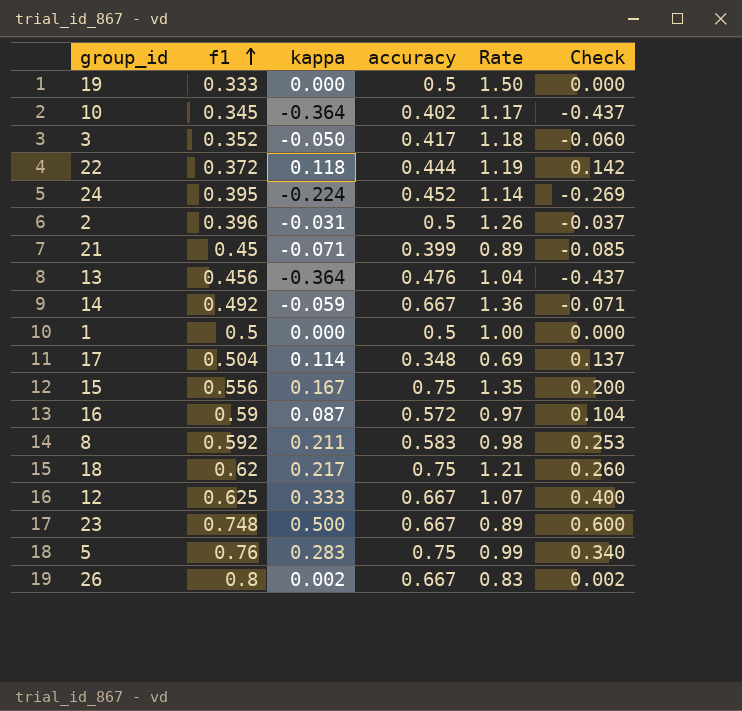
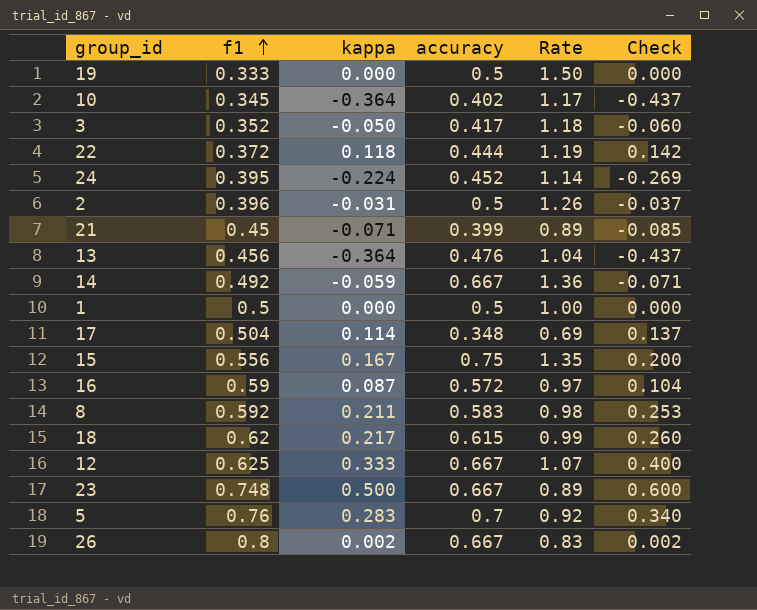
18 | accuracy: 0.75 -> 0.615
18 | Rate: 1.21 -> 0.99
5 | accuracy: 0.75 -> 0.7
5 | Rate: 0.99 -> 0.92

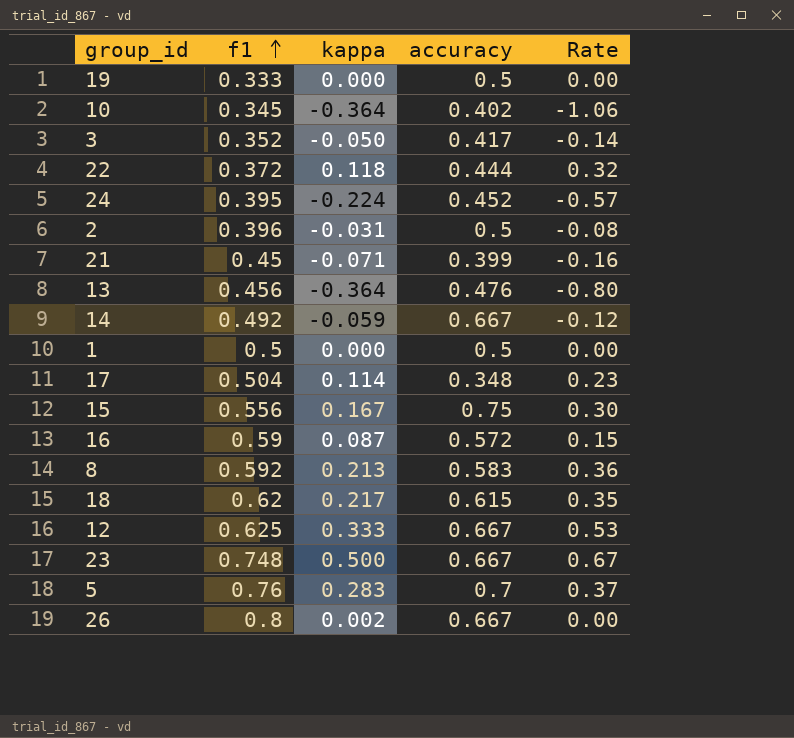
column Check | formula: [kappa] * 1.2 -> none
column Rate | formula: [accuracy] / [f1] -> [kappa] / [f1]
8 | kappa: 0.211 -> 0.213

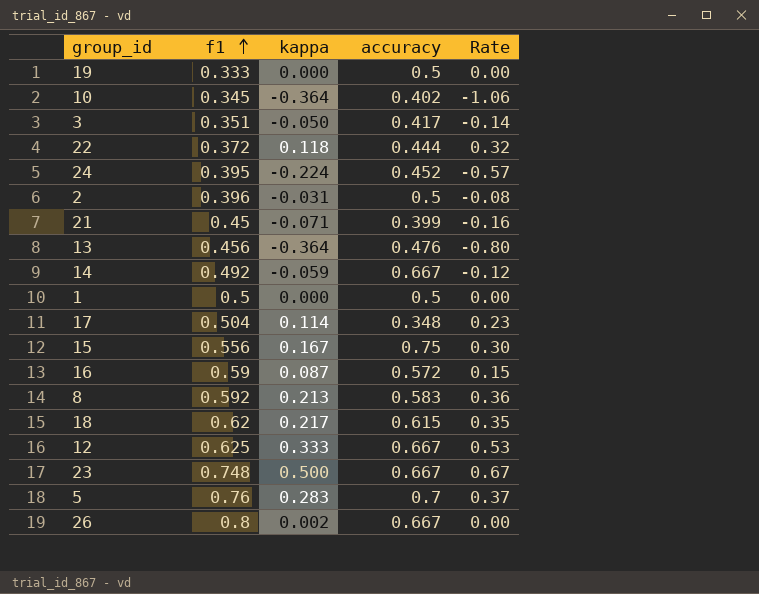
3 | f1: 0.352 -> 0.351

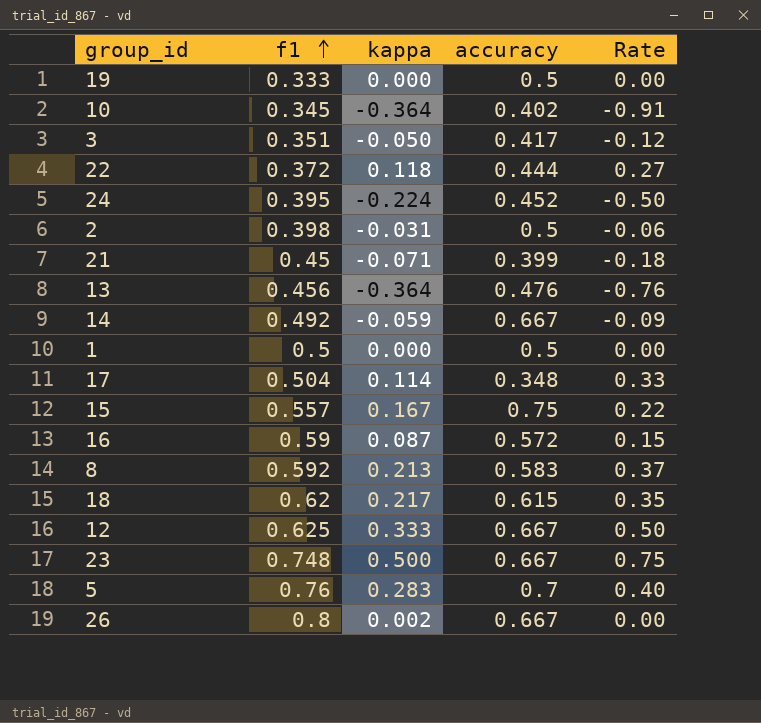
column Rate | formula: [kappa] / [f1] -> [kappa] / [accuracy]
2 | f1: 0.396 -> 0.398
15 | f1: 0.556 -> 0.557

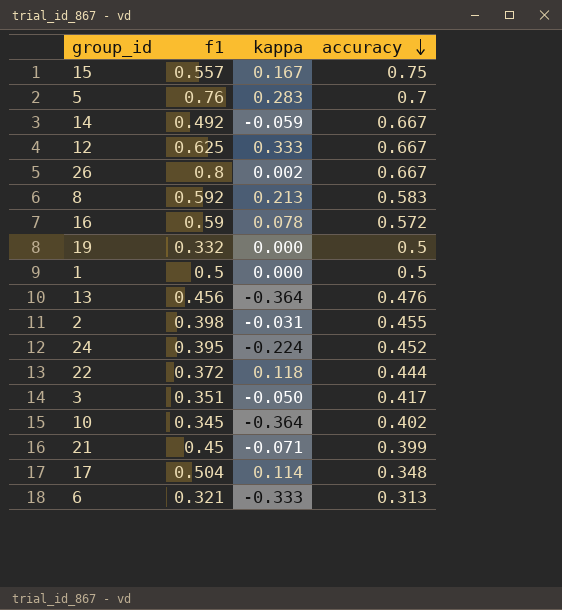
row order: f1 ascending -> accuracy descending
column Rate | formula: [kappa] / [accuracy] -> none
row 18: 0.62 | 0.217 | 0.615 | 0.35 -> none
row 23: 0.748 | 0.500 | 0.667 | 0.75 -> none
16 | kappa: 0.087 -> 0.078
19 | f1: 0.333 -> 0.332
2 | accuracy: 0.5 -> 0.455
row 6: none -> 0.321 | -0.333 | 0.313

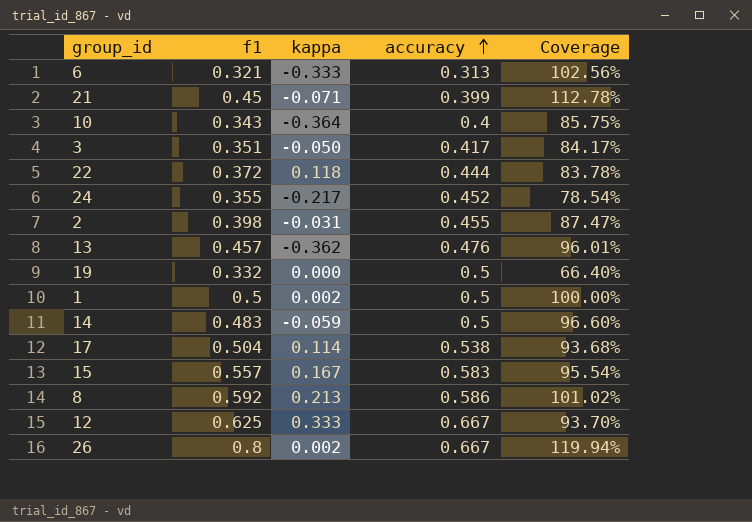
row order: accuracy descending -> accuracy ascending
column Coverage | formula: none -> [f1] / [accuracy]
row 5: 0.76 | 0.283 | 0.7 -> none
row 16: 0.59 | 0.078 | 0.572 -> none
10 | f1: 0.345 -> 0.343
10 | accuracy: 0.402 -> 0.4
24 | f1: 0.395 -> 0.355
24 | kappa: -0.224 -> -0.217
13 | f1: 0.456 -> 0.457
13 | kappa: -0.364 -> -0.362
1 | kappa: 0.000 -> 0.002
14 | f1: 0.492 -> 0.483
14 | accuracy: 0.667 -> 0.5
17 | accuracy: 0.348 -> 0.538
15 | accuracy: 0.75 -> 0.583
8 | accuracy: 0.583 -> 0.586

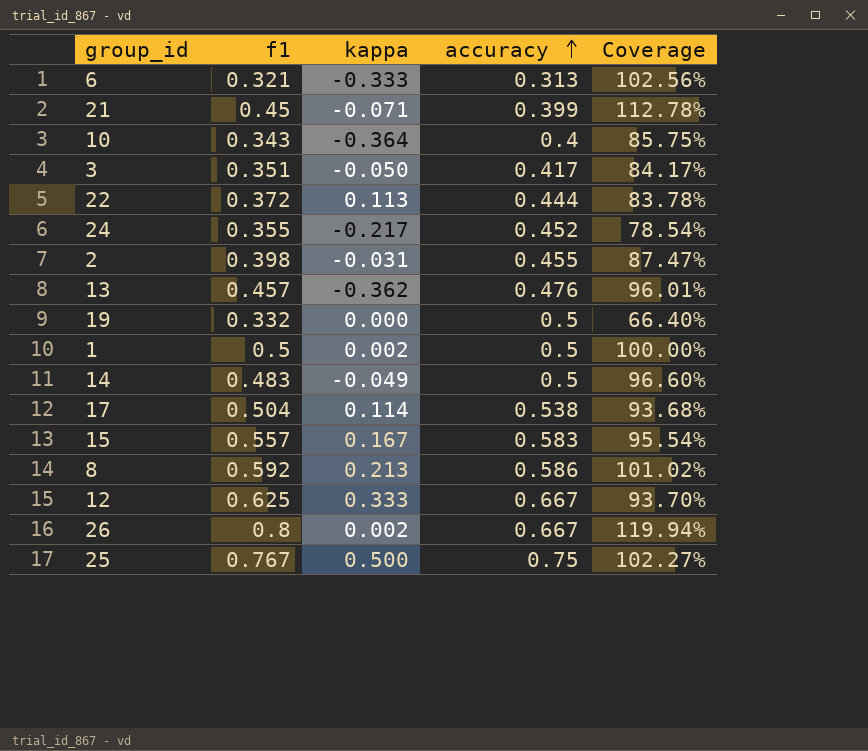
22 | kappa: 0.118 -> 0.113
14 | kappa: -0.059 -> -0.049
row 25: none -> 0.767 | 0.500 | 0.75 | 102.27%

